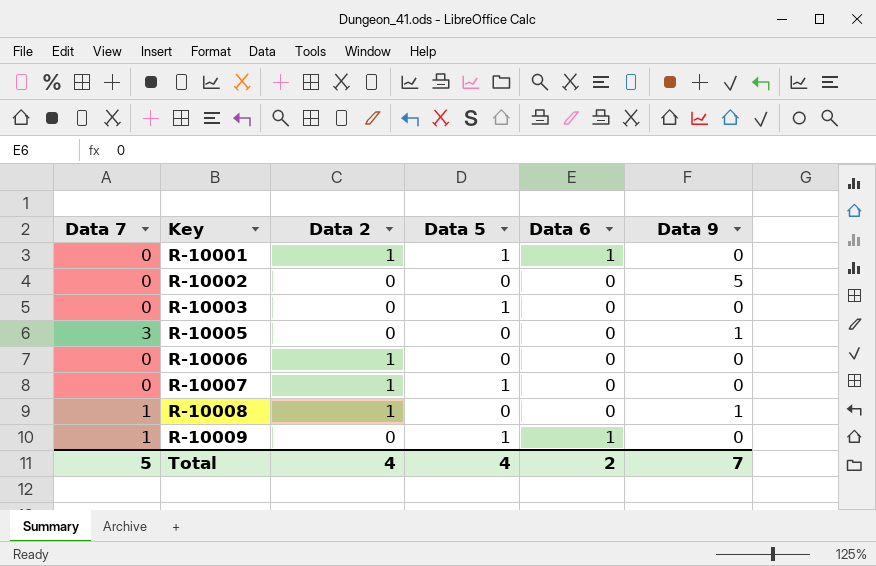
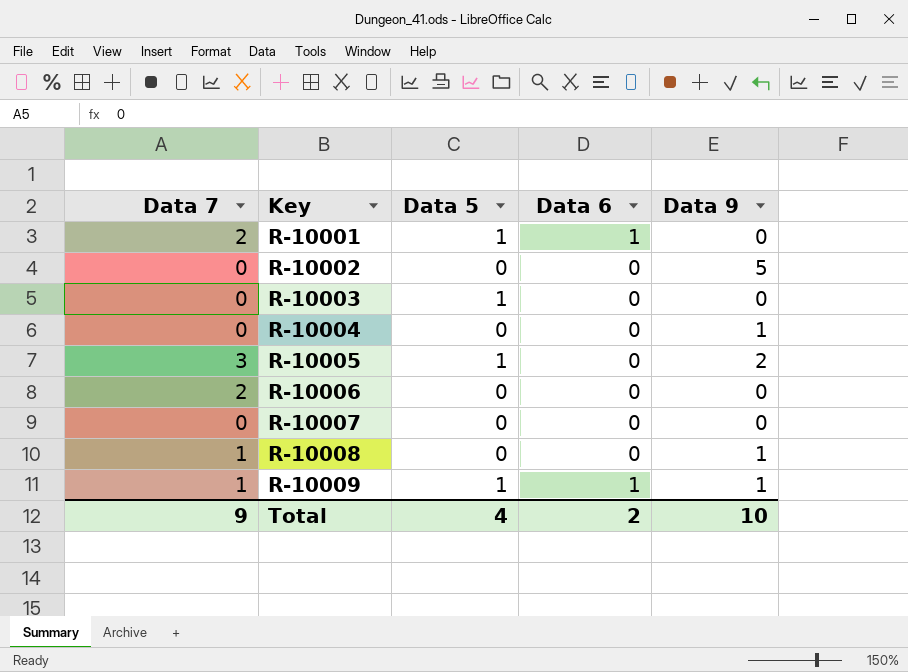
column Data 2 | position: 3 -> none
R-10001 | Data 7: 0 -> 2
row R-10004: none -> 0 | 0 | 0 | 1
R-10005 | Data 5: 0 -> 1
R-10005 | Data 9: 1 -> 2
R-10006 | Data 7: 0 -> 2
R-10007 | Data 5: 1 -> 0
R-10009 | Data 9: 0 -> 1
Total | Data 7: 5 -> 9
Total | Data 9: 7 -> 10

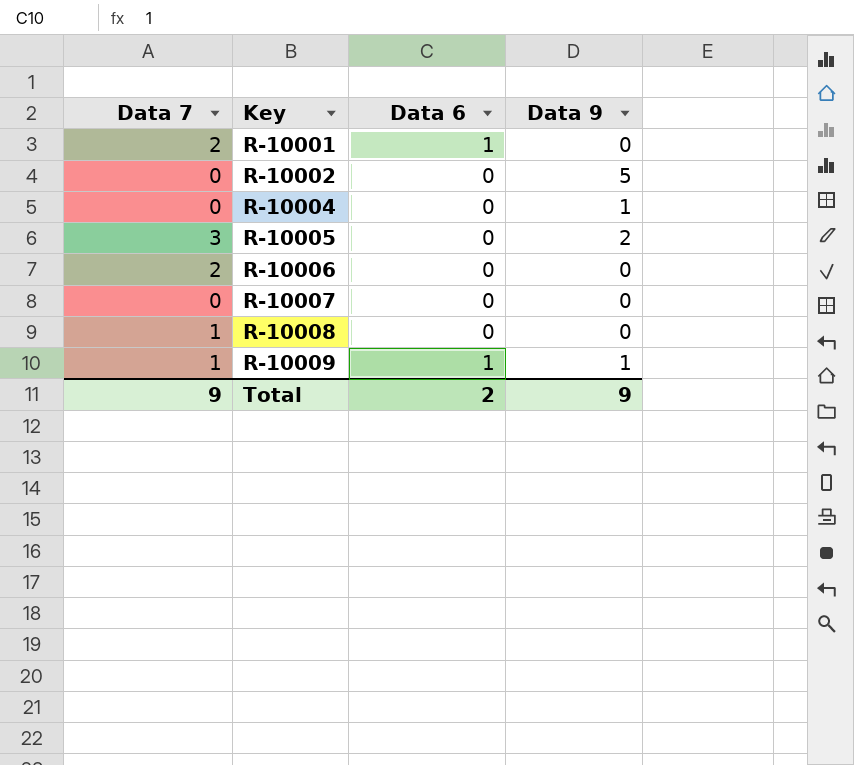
column Data 5 | position: 3 -> none
row R-10003: 0 | 1 | 0 | 0 -> none
R-10008 | Data 9: 1 -> 0
Total | Data 9: 10 -> 9

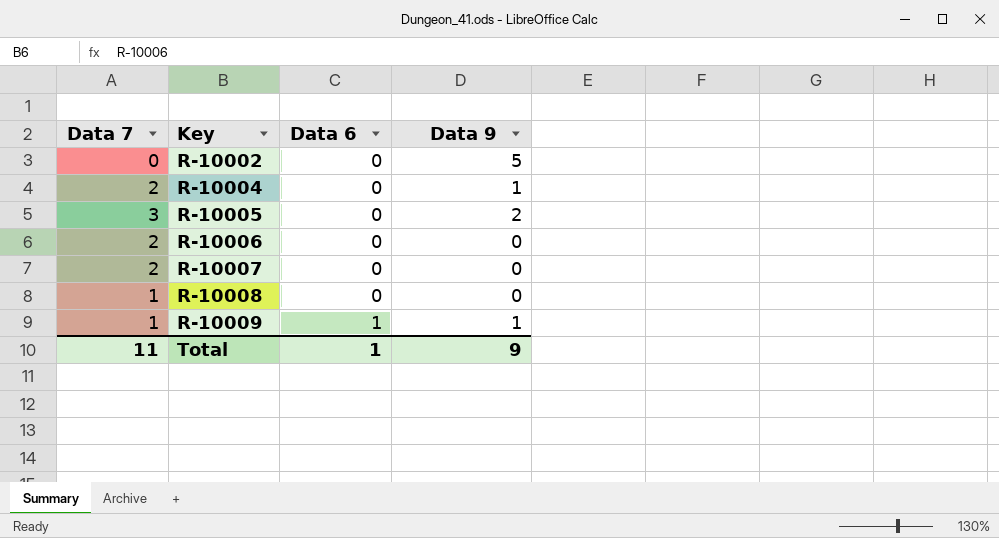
row R-10001: 2 | 1 | 0 -> none
R-10004 | Data 7: 0 -> 2
R-10007 | Data 7: 0 -> 2
Total | Data 7: 9 -> 11
Total | Data 6: 2 -> 1

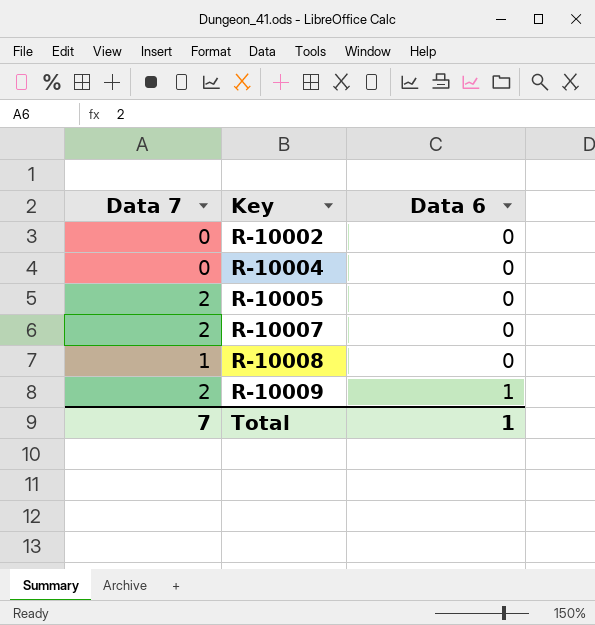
column Data 9 | position: 4 -> none
row R-10006: 2 | 0 | 0 -> none
R-10004 | Data 7: 2 -> 0
R-10005 | Data 7: 3 -> 2
R-10009 | Data 7: 1 -> 2
Total | Data 7: 11 -> 7

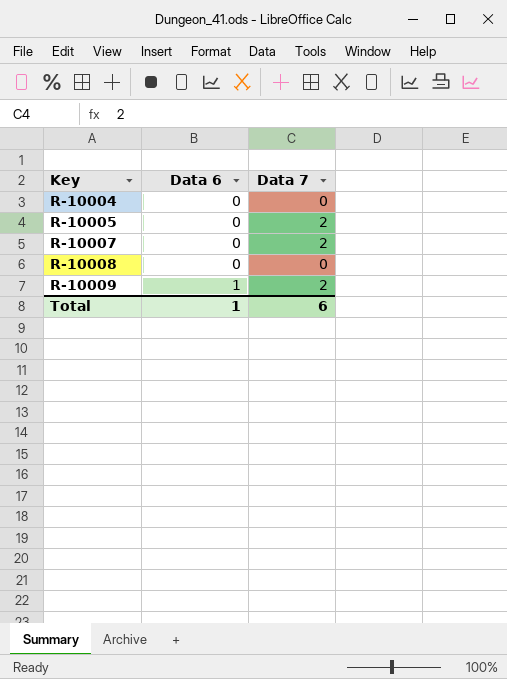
column Data 7 | position: 1 -> 3
row R-10002: 0 | 0 -> none
R-10008 | Data 7: 1 -> 0
Total | Data 7: 7 -> 6

